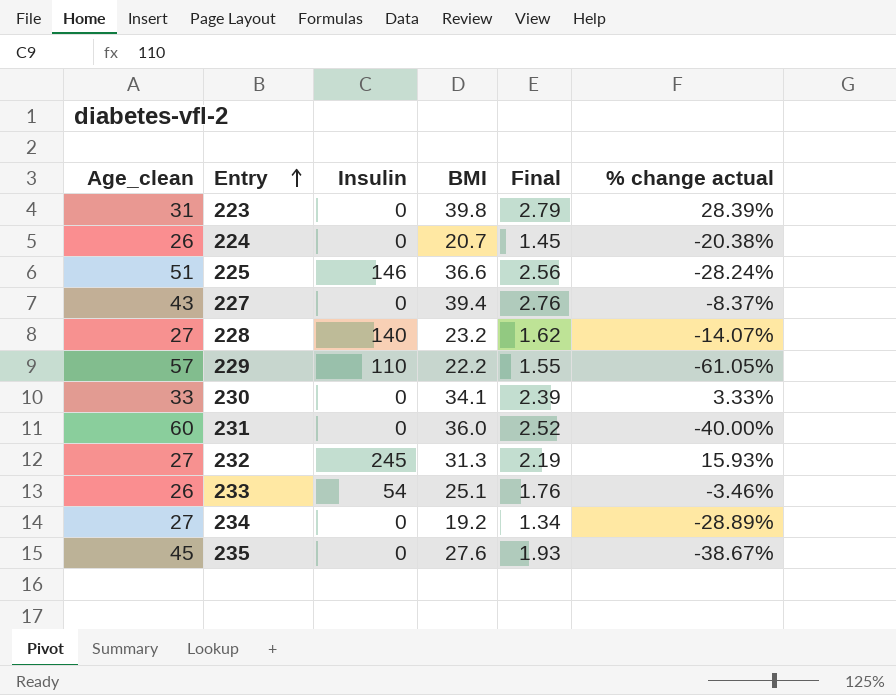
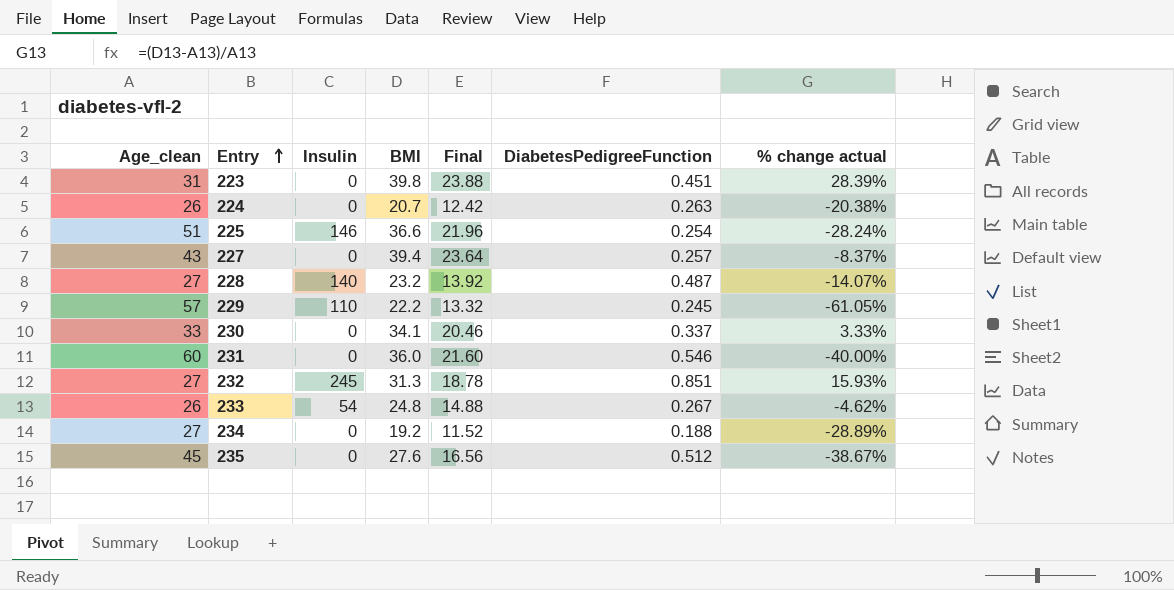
column Final | formula: [BMI] * 0.07 -> [BMI] * 0.6
column DiabetesPedigreeFunction | position: none -> 6
233 | BMI: 25.1 -> 24.8
233 | % change actual: -3.46% -> -4.62%

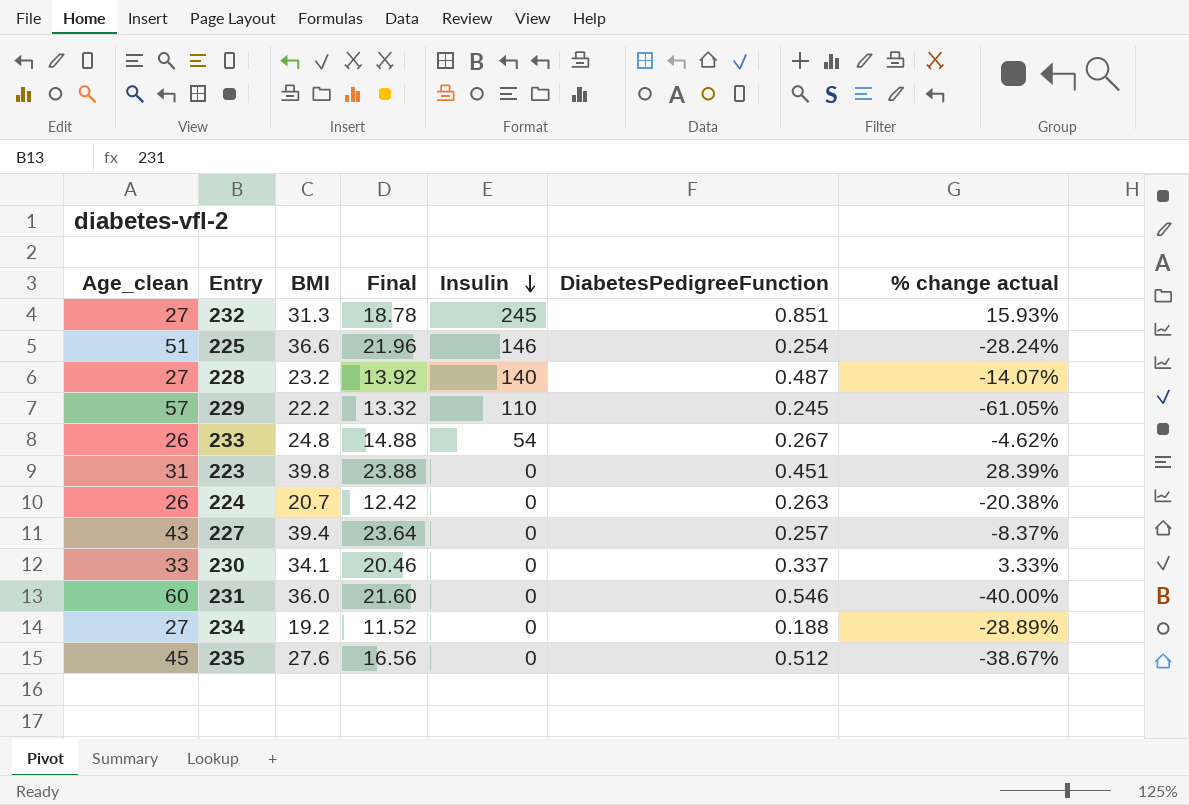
row order: Entry ascending -> Insulin descending
column Insulin | position: 3 -> 5

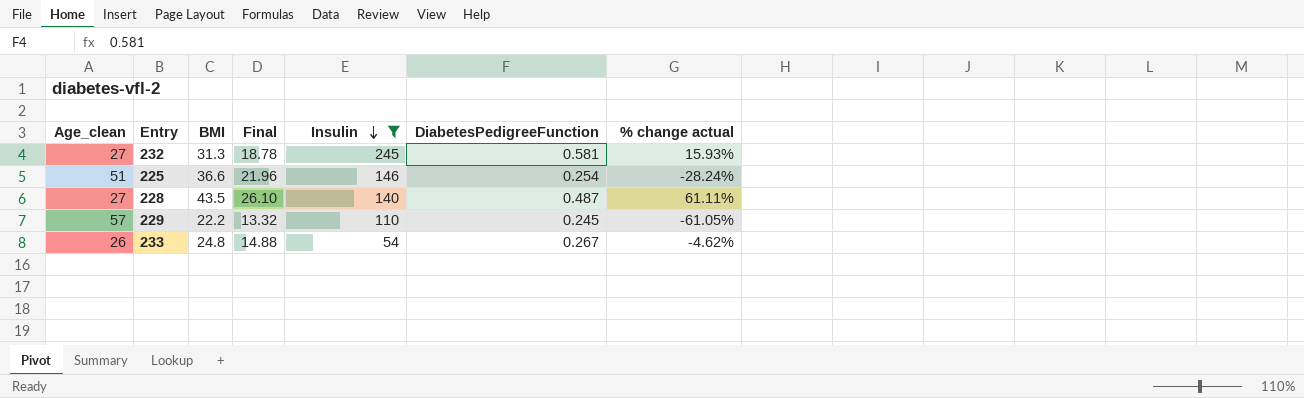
filter: none -> Insulin != 0
232 | DiabetesPedigreeFunction: 0.851 -> 0.581
228 | BMI: 23.2 -> 43.5
228 | Final: 13.92 -> 26.10
228 | % change actual: -14.07% -> 61.11%

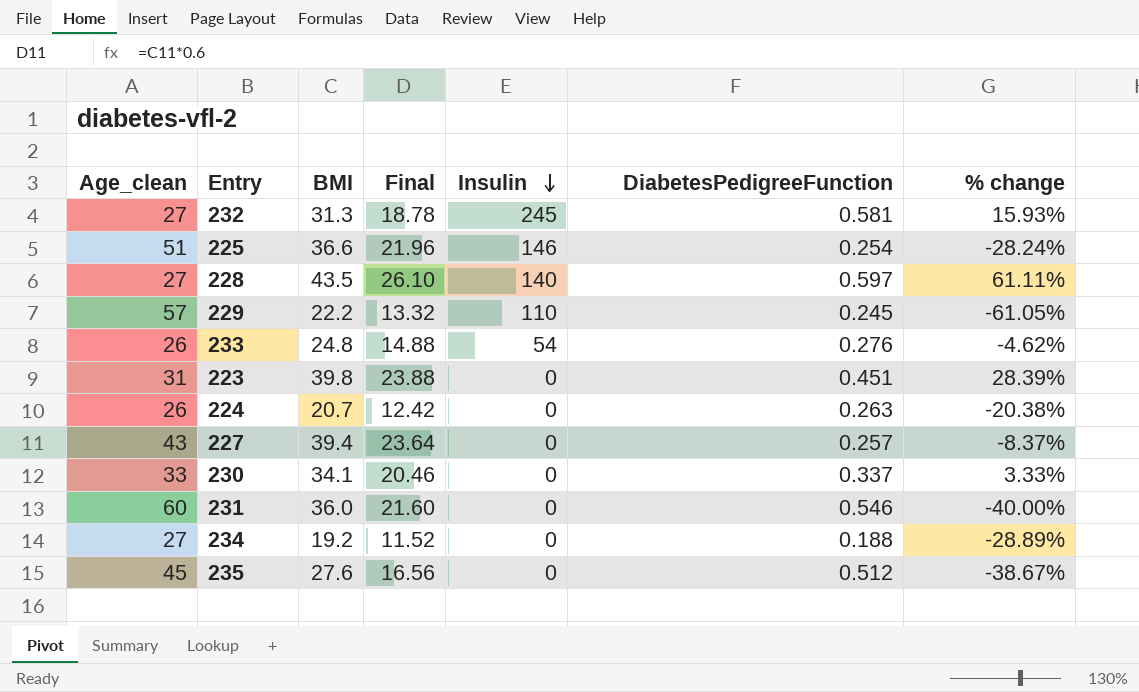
filter: Insulin != 0 -> none
column name: % change actual -> % change
228 | DiabetesPedigreeFunction: 0.487 -> 0.597
233 | DiabetesPedigreeFunction: 0.267 -> 0.276

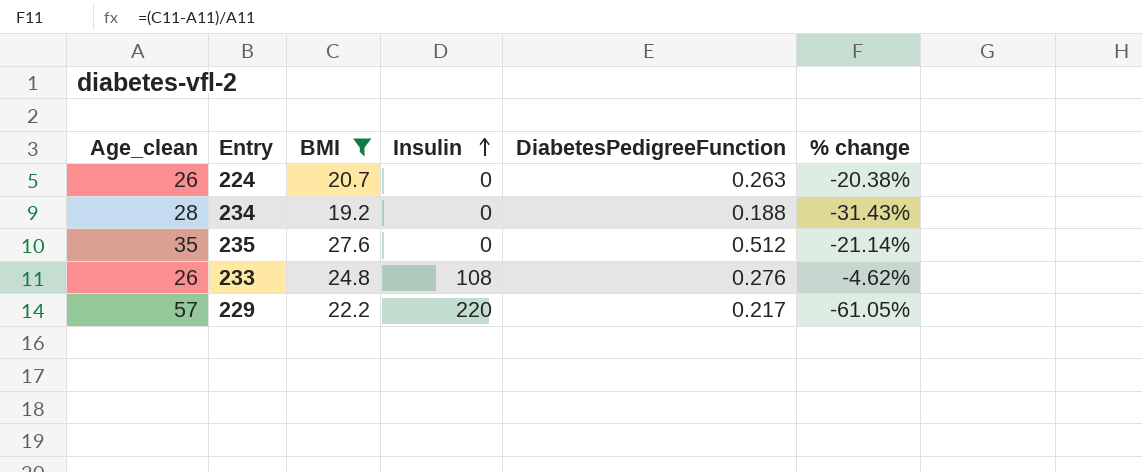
filter: none -> BMI <= 27.6
row order: Insulin descending -> Insulin ascending
column Final | formula: [BMI] * 0.6 -> none
234 | Age_clean: 27 -> 28
234 | % change: -28.89% -> -31.43%
235 | Age_clean: 45 -> 35
235 | % change: -38.67% -> -21.14%
233 | Insulin: 54 -> 108
229 | Insulin: 110 -> 220
229 | DiabetesPedigreeFunction: 0.245 -> 0.217

